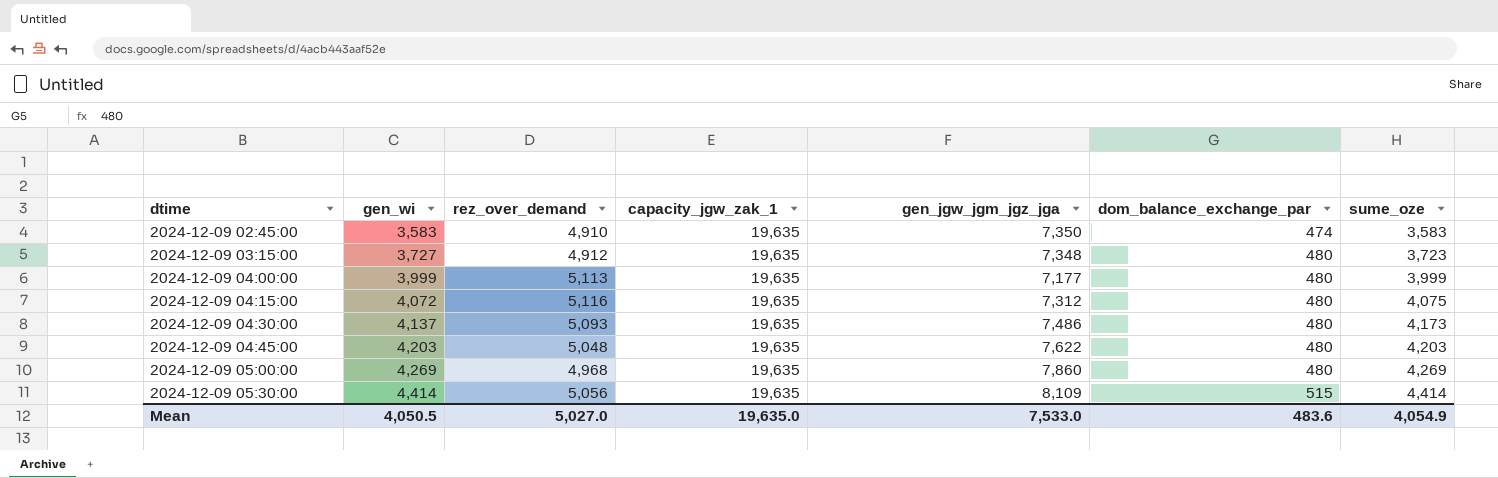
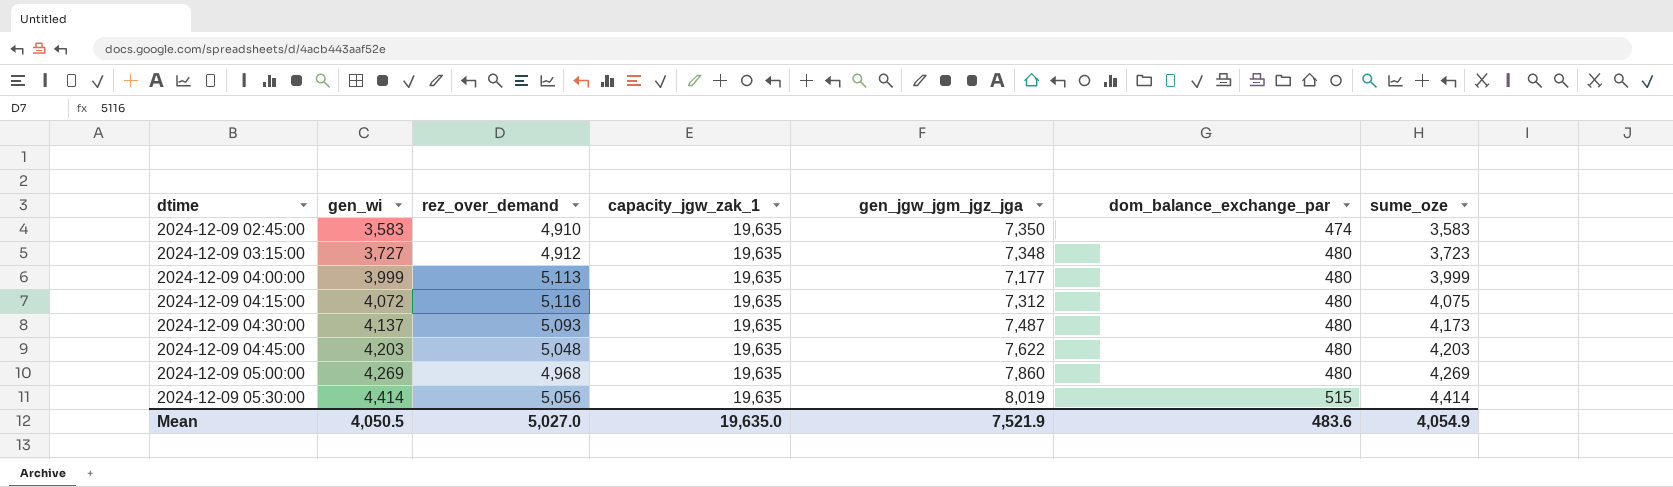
2024-12-09 04:30:00 | gen_jgw_jgm_jgz_jga: 7,486 -> 7,487
2024-12-09 05:30:00 | gen_jgw_jgm_jgz_jga: 8,109 -> 8,019
Mean | gen_jgw_jgm_jgz_jga: 7,533.0 -> 7,521.9

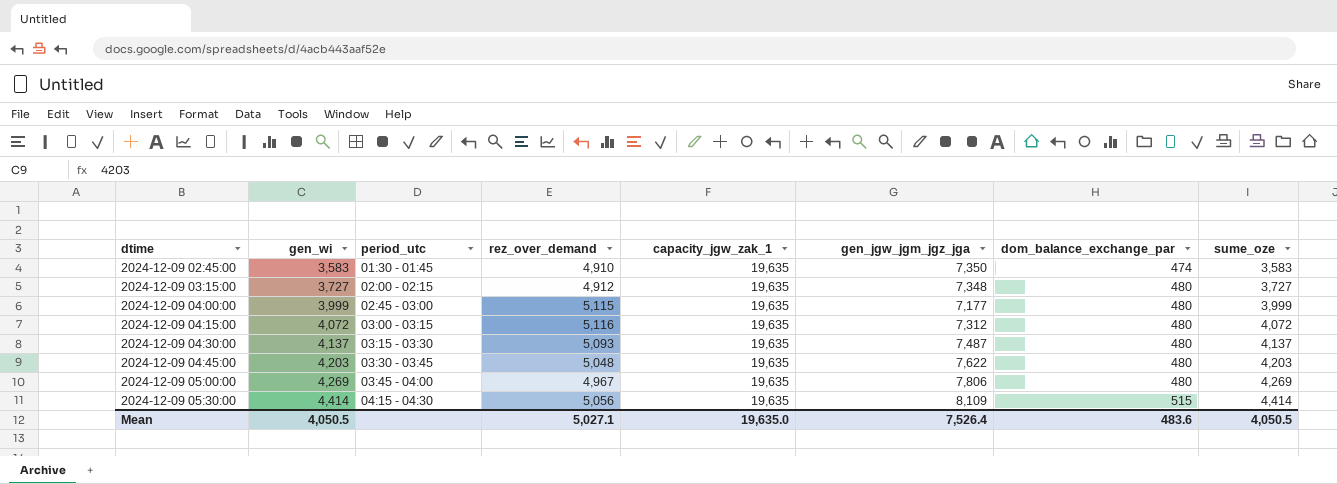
column period_utc | position: none -> 3
2024-12-09 03:15:00 | sume_oze: 3,723 -> 3,727
2024-12-09 04:00:00 | rez_over_demand: 5,113 -> 5,115
2024-12-09 04:15:00 | sume_oze: 4,075 -> 4,072
2024-12-09 04:30:00 | sume_oze: 4,173 -> 4,137
2024-12-09 05:00:00 | rez_over_demand: 4,968 -> 4,967
2024-12-09 05:00:00 | gen_jgw_jgm_jgz_jga: 7,860 -> 7,806
2024-12-09 05:30:00 | gen_jgw_jgm_jgz_jga: 8,019 -> 8,109
Mean | rez_over_demand: 5,027.0 -> 5,027.1
Mean | gen_jgw_jgm_jgz_jga: 7,521.9 -> 7,526.4
Mean | sume_oze: 4,054.9 -> 4,050.5

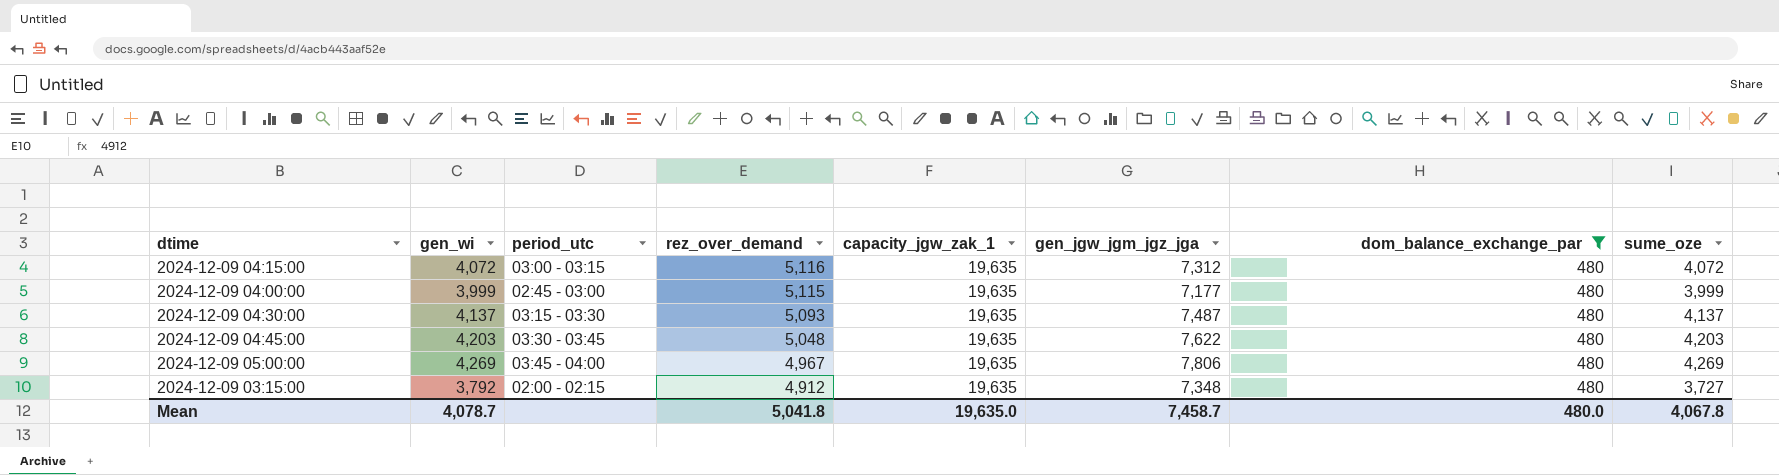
filter: none -> dom_balance_exchange_par = 480
row order: dtime ascending -> rez_over_demand descending
2024-12-09 03:15:00 | gen_wi: 3,727 -> 3,792
Mean | gen_wi: 4,050.5 -> 4,078.7
Mean | rez_over_demand: 5,027.1 -> 5,041.8
Mean | gen_jgw_jgm_jgz_jga: 7,526.4 -> 7,458.7
Mean | dom_balance_exchange_par: 483.6 -> 480.0
Mean | sume_oze: 4,050.5 -> 4,067.8

